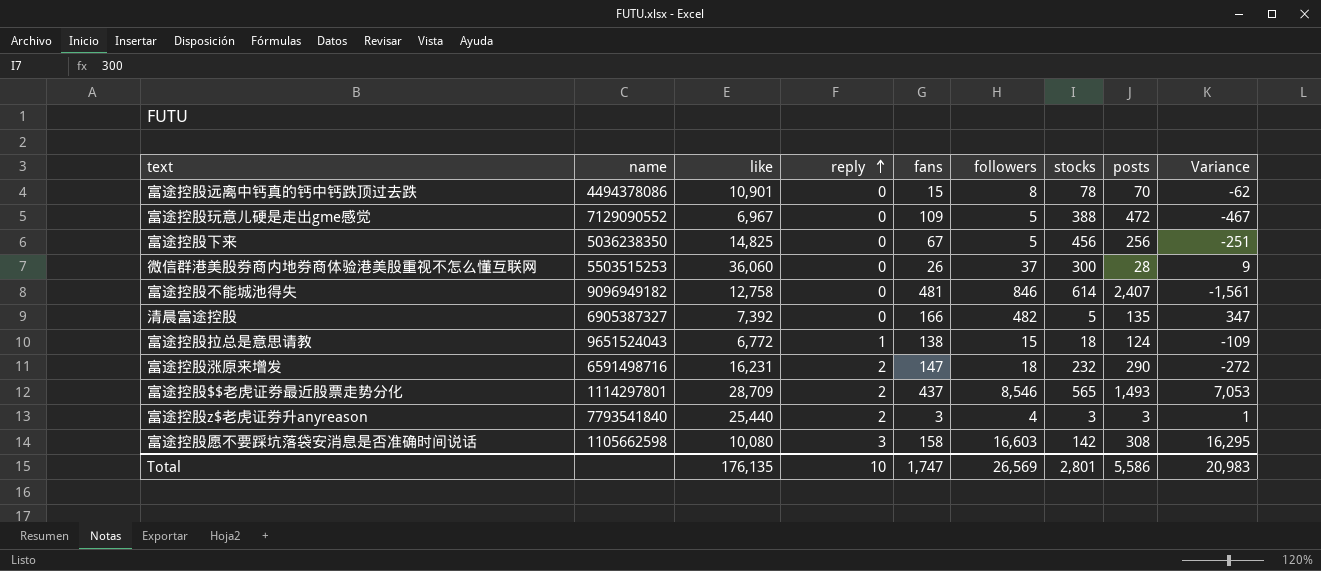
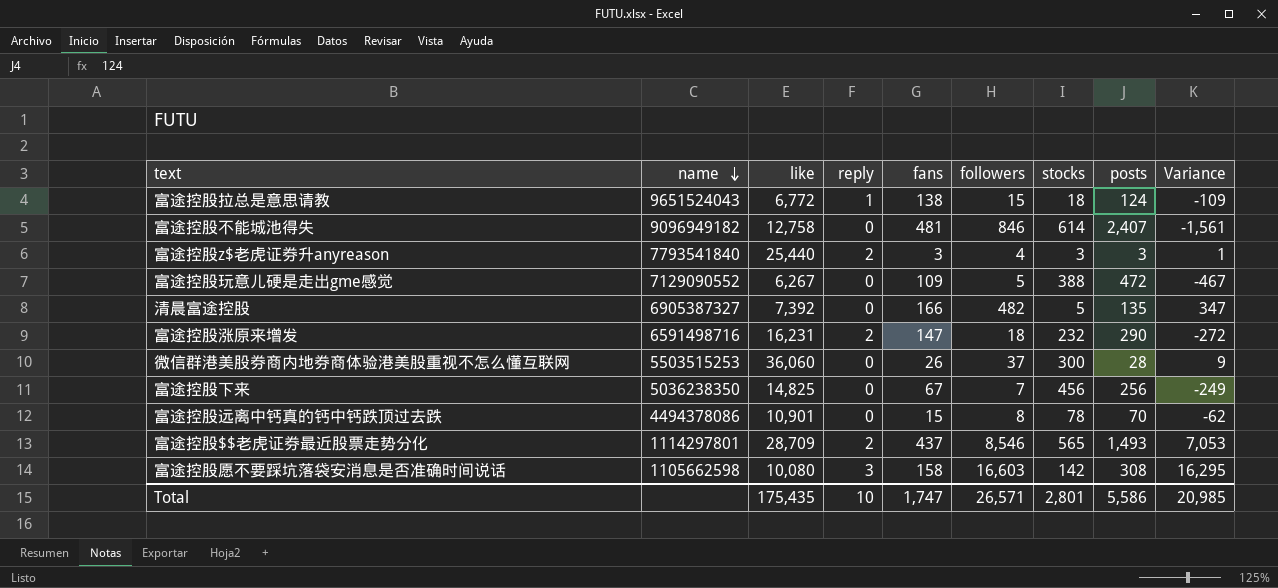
row order: reply ascending -> name descending
富途控股玩意儿硬是走出gme感觉 | like: 6,967 -> 6,267
富途控股下来 | followers: 5 -> 7
富途控股下来 | Variance: -251 -> -249
Total | like: 176,135 -> 175,435
Total | followers: 26,569 -> 26,571
Total | Variance: 20,983 -> 20,985

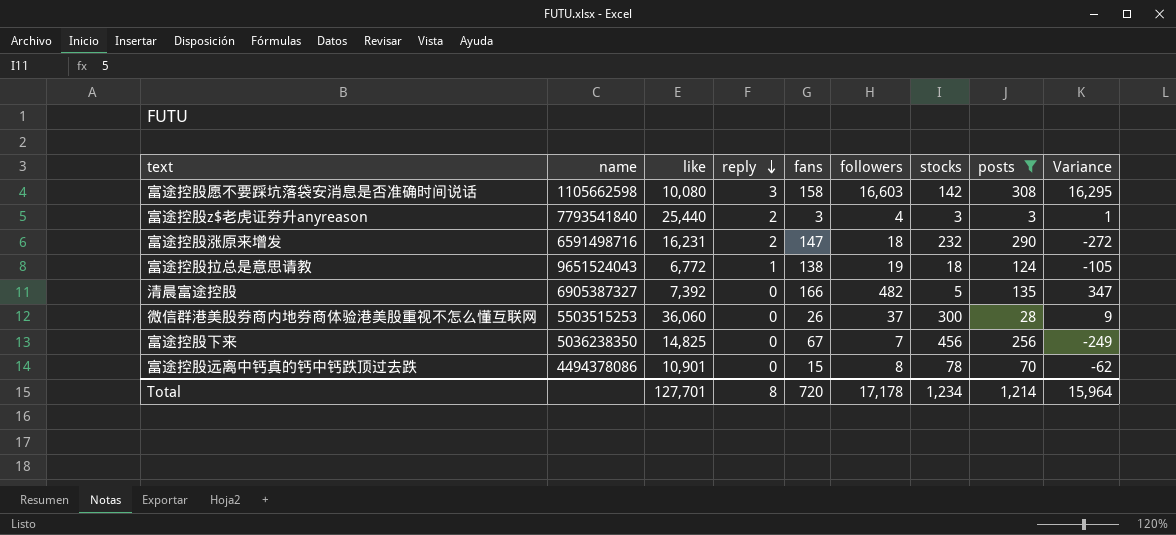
filter: none -> posts <= 308
row order: name descending -> reply descending
富途控股拉总是意思请教 | followers: 15 -> 19
富途控股拉总是意思请教 | Variance: -109 -> -105
Total | like: 175,435 -> 127,701
Total | reply: 10 -> 8
Total | fans: 1,747 -> 720
Total | followers: 26,571 -> 17,178
Total | stocks: 2,801 -> 1,234
Total | posts: 5,586 -> 1,214
Total | Variance: 20,985 -> 15,964

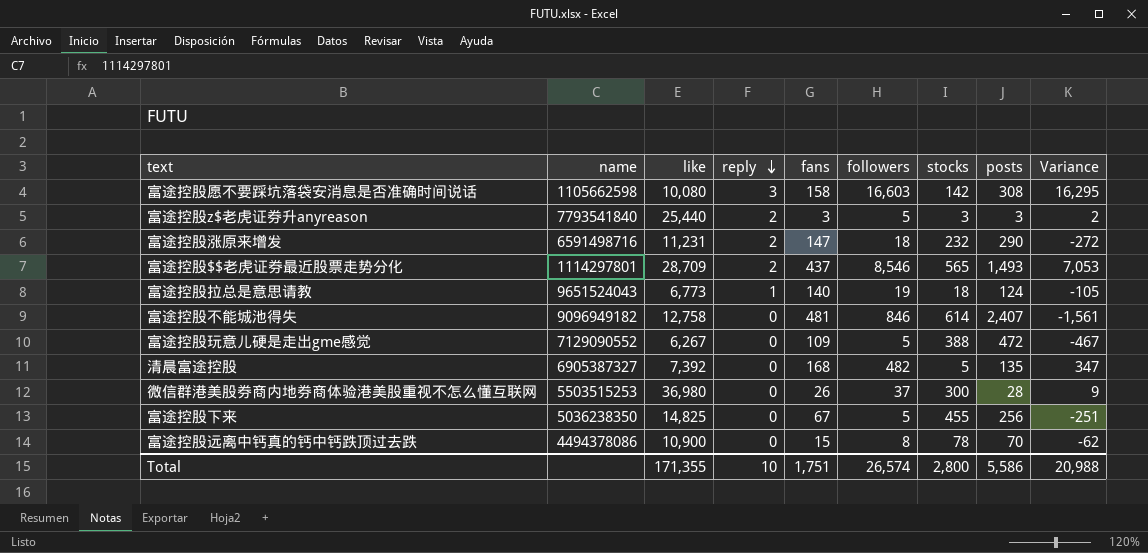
filter: posts <= 308 -> none
富途控股z$老虎证券升anyreason | followers: 4 -> 5
富途控股z$老虎证券升anyreason | Variance: 1 -> 2
富途控股涨原来增发 | like: 16,231 -> 11,231
富途控股拉总是意思请教 | like: 6,772 -> 6,773
富途控股拉总是意思请教 | fans: 138 -> 140
清晨富途控股 | fans: 166 -> 168
微信群港美股券商内地券商体验港美股重视不怎么懂互联网 | like: 36,060 -> 36,980
富途控股下来 | followers: 7 -> 5
富途控股下来 | stocks: 456 -> 455
富途控股下来 | Variance: -249 -> -251
富途控股远离中钙真的钙中钙跌顶过去跌 | like: 10,901 -> 10,900
Total | like: 127,701 -> 171,355
Total | reply: 8 -> 10
Total | fans: 720 -> 1,751
Total | followers: 17,178 -> 26,574
Total | stocks: 1,234 -> 2,800
Total | posts: 1,214 -> 5,586
Total | Variance: 15,964 -> 20,988

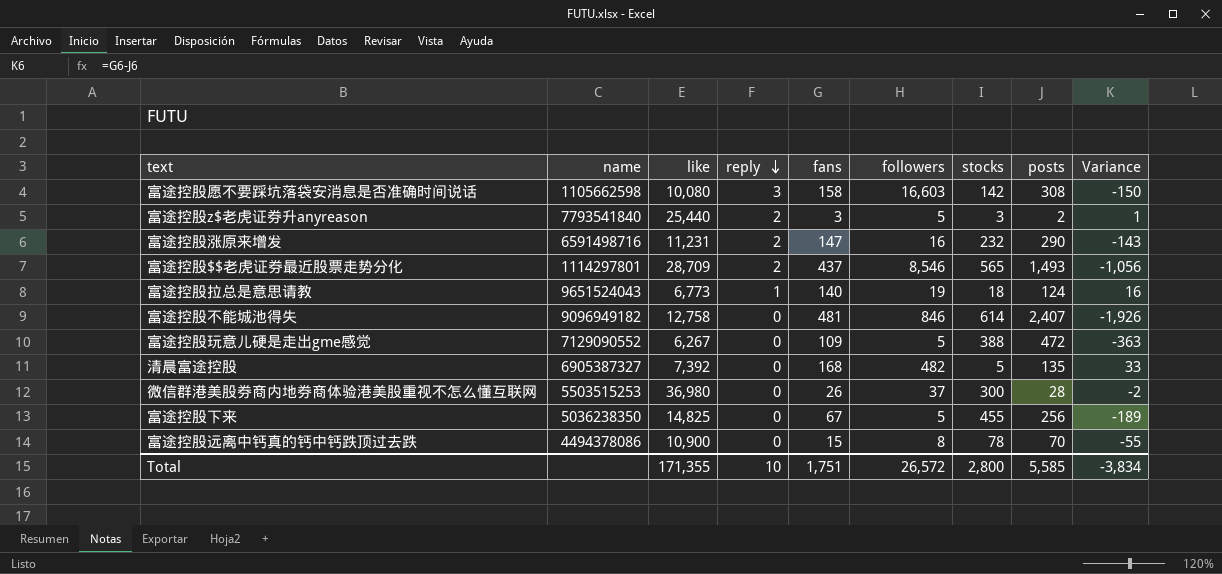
column Variance | formula: [followers] - [posts] -> [fans] - [posts]
富途控股z$老虎证券升anyreason | posts: 3 -> 2
富途控股涨原来增发 | followers: 18 -> 16
Total | followers: 26,574 -> 26,572
Total | posts: 5,586 -> 5,585
Total | Variance: 20,988 -> -3,834

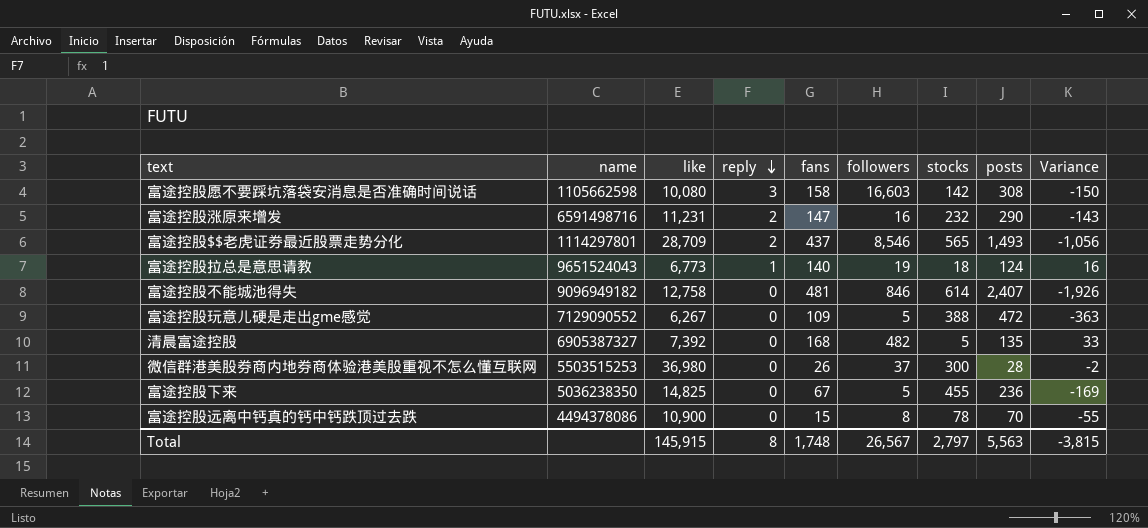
row 富途控股z$老虎证券升anyreason: 7793541840 | 25,440 | 2 | 3 | 5 | 3 | 2 | 1 -> none
富途控股下来 | posts: 256 -> 236
富途控股下来 | Variance: -189 -> -169
Total | like: 171,355 -> 145,915
Total | reply: 10 -> 8
Total | fans: 1,751 -> 1,748
Total | followers: 26,572 -> 26,567
Total | stocks: 2,800 -> 2,797
Total | posts: 5,585 -> 5,563
Total | Variance: -3,834 -> -3,815

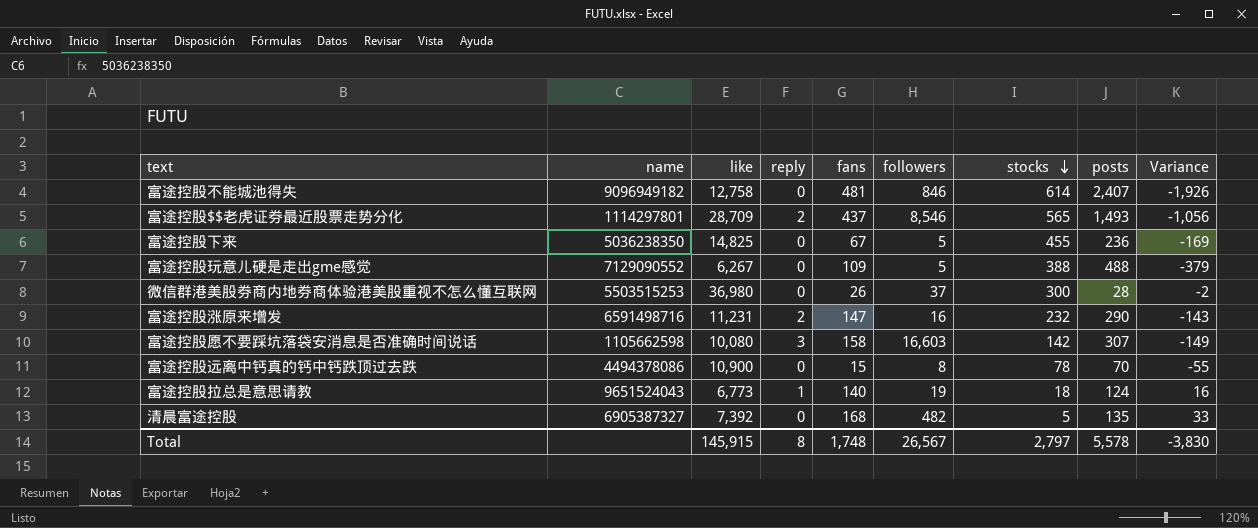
row order: reply descending -> stocks descending
富途控股玩意儿硬是走出gme感觉 | posts: 472 -> 488
富途控股玩意儿硬是走出gme感觉 | Variance: -363 -> -379
富途控股愿不要踩坑落袋安消息是否准确时间说话 | posts: 308 -> 307
富途控股愿不要踩坑落袋安消息是否准确时间说话 | Variance: -150 -> -149
Total | posts: 5,563 -> 5,578
Total | Variance: -3,815 -> -3,830

